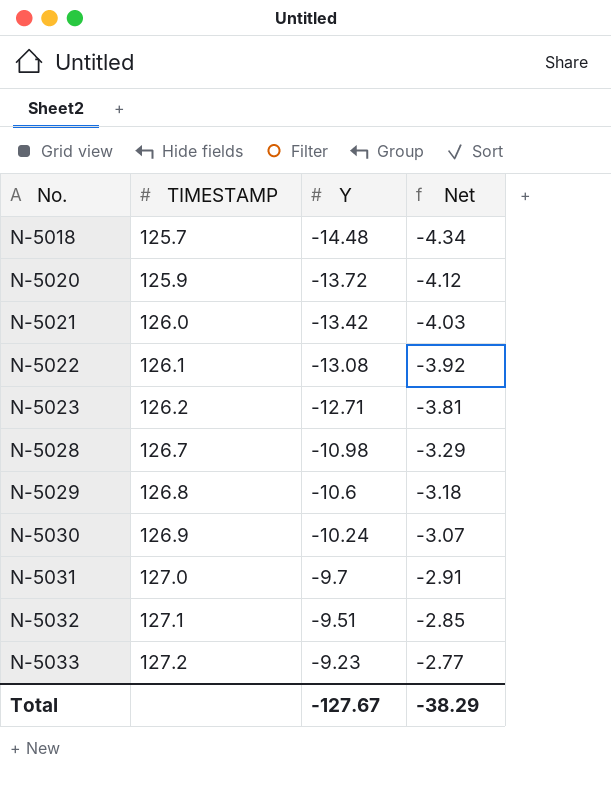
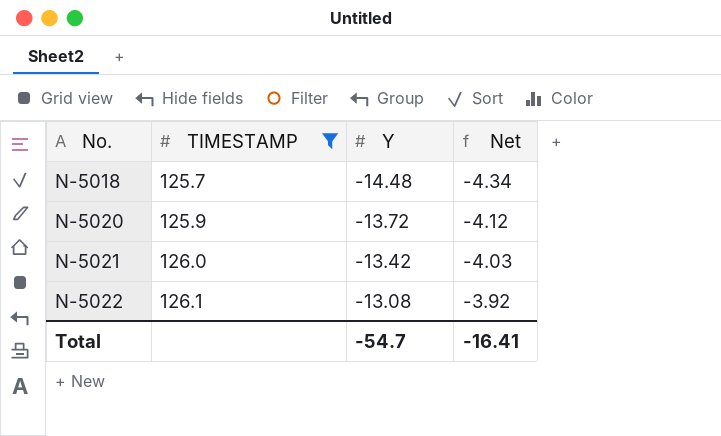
filter: none -> TIMESTAMP <= 126.1
Total | Y: -127.67 -> -54.7
Total | Net: -38.29 -> -16.41

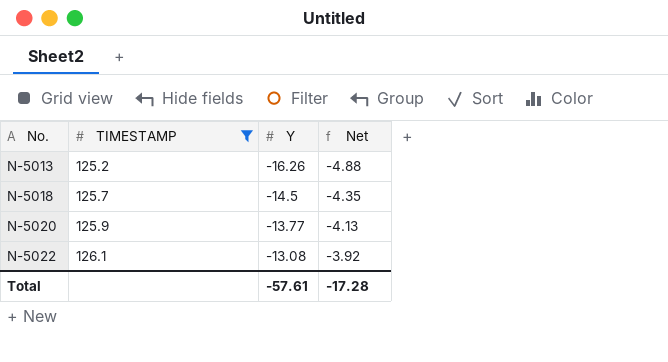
row N-5021: 126.0 | -13.42 | -4.03 -> none
row N-5013: none -> 125.2 | -16.26 | -4.88
N-5018 | Y: -14.48 -> -14.5
N-5018 | Net: -4.34 -> -4.35
N-5020 | Y: -13.72 -> -13.77
N-5020 | Net: -4.12 -> -4.13
Total | Y: -54.7 -> -57.61
Total | Net: -16.41 -> -17.28

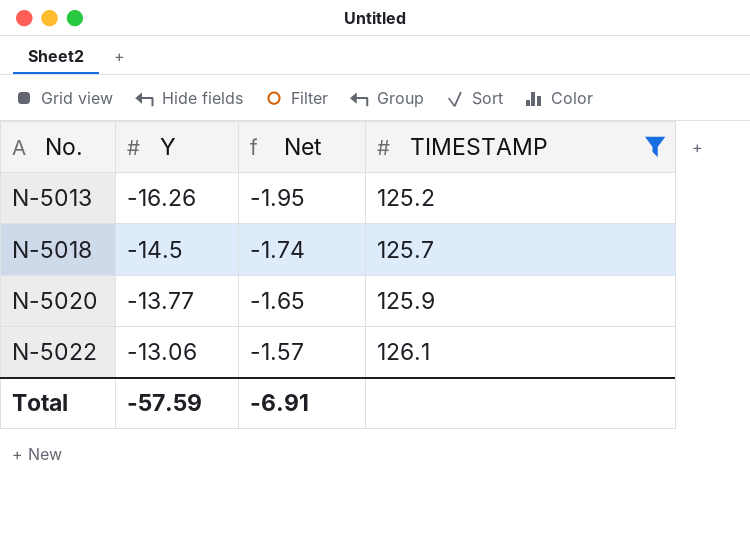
column Net | formula: [Y] * 0.3 -> [Y] * 0.12
column TIMESTAMP | position: 2 -> 4
N-5022 | Y: -13.08 -> -13.06
Total | Y: -57.61 -> -57.59
Total | Net: -17.28 -> -6.91

